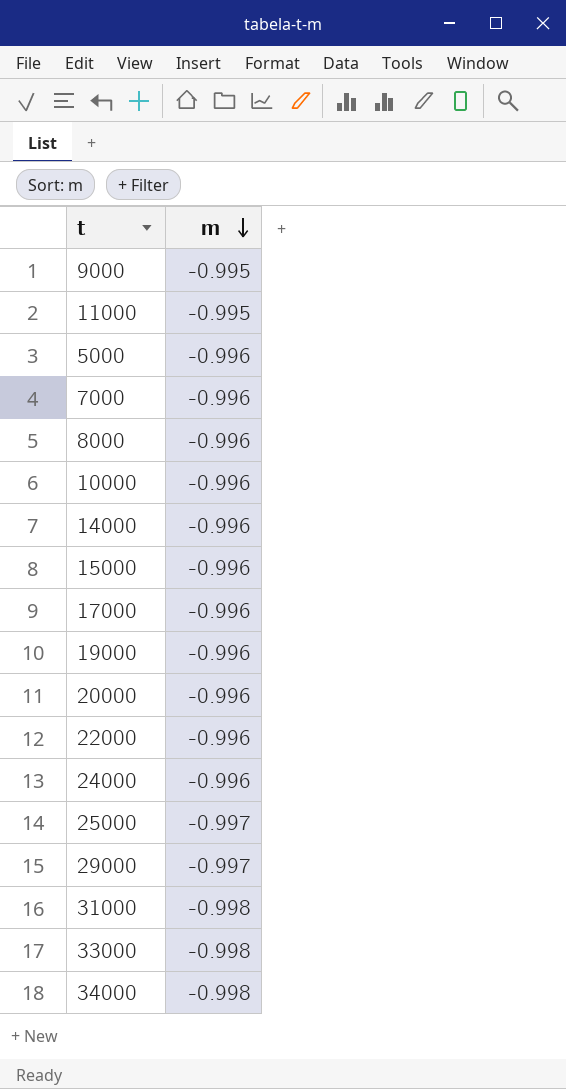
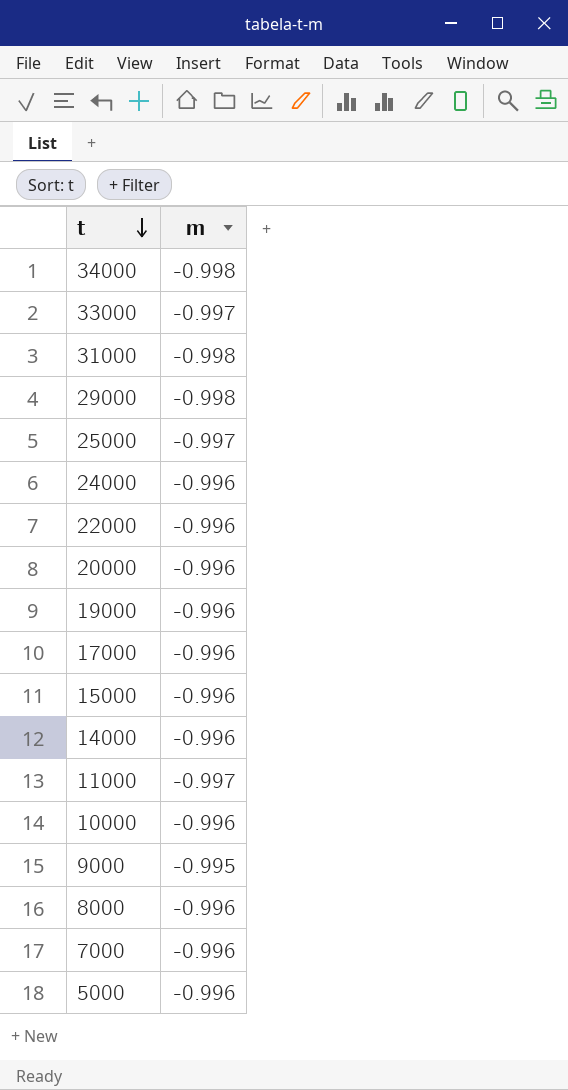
row order: m descending -> t descending
33000 | m: -0.998 -> -0.997
29000 | m: -0.997 -> -0.998
11000 | m: -0.995 -> -0.997

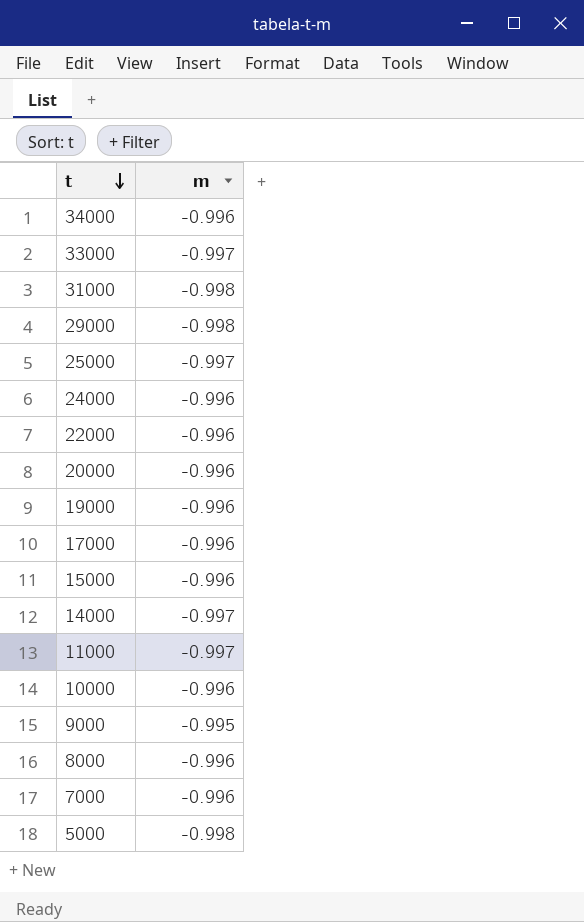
34000 | m: -0.998 -> -0.996
14000 | m: -0.996 -> -0.997
5000 | m: -0.996 -> -0.998

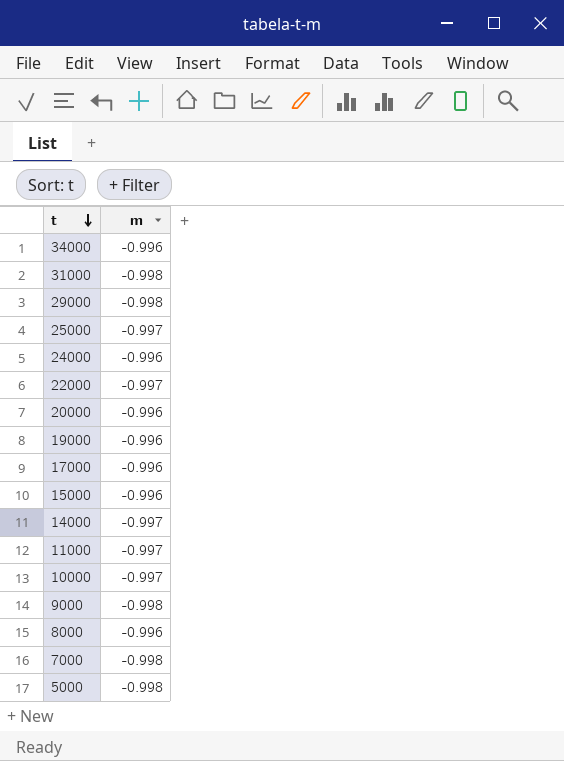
row 33000: -0.997 -> none
22000 | m: -0.996 -> -0.997
10000 | m: -0.996 -> -0.997
9000 | m: -0.995 -> -0.998
7000 | m: -0.996 -> -0.998

